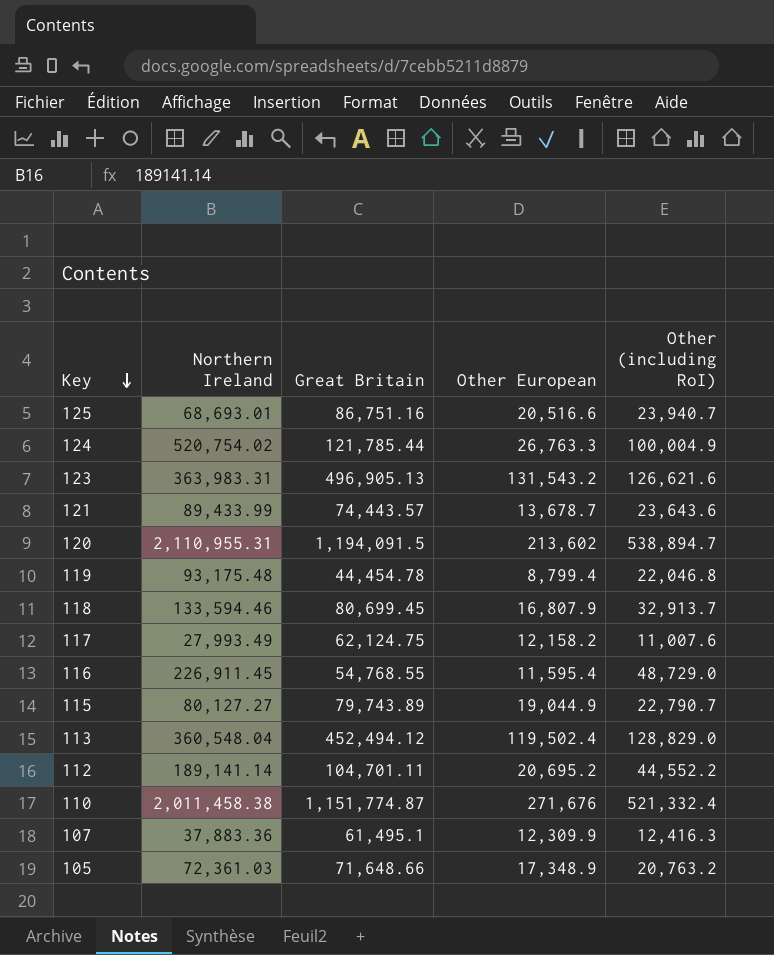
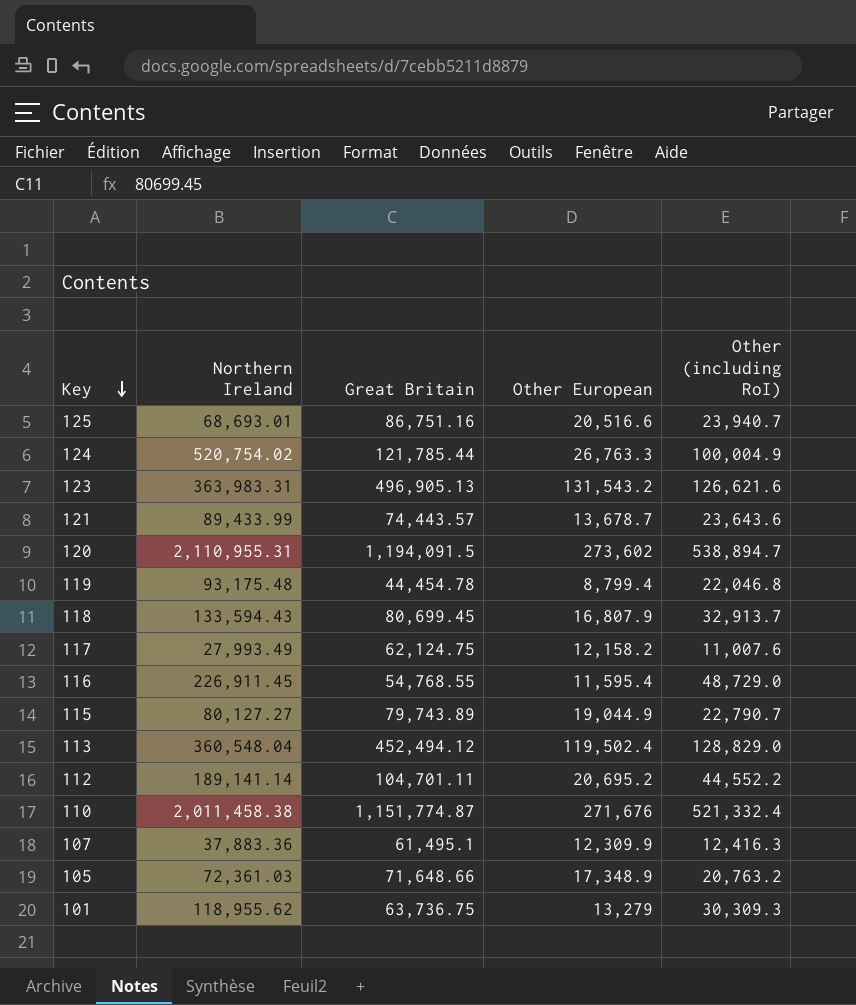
120 | Other European: 213,602 -> 273,602
118 | Northern Ireland: 133,594.46 -> 133,594.43
row 101: none -> 118,955.62 | 63,736.75 | 13,279 | 30,309.3

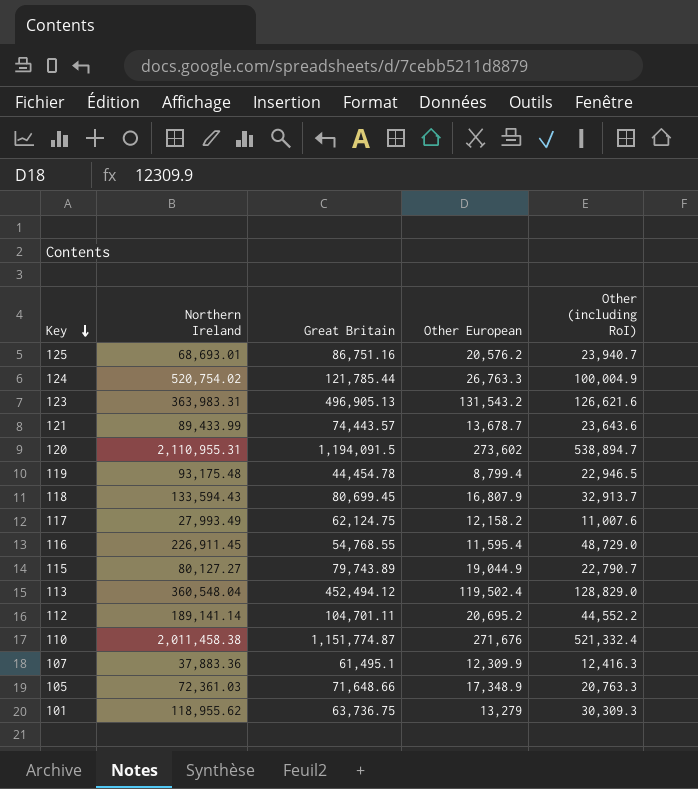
125 | Other European: 20,516.6 -> 20,576.2
119 | Other (including RoI): 22,046.8 -> 22,946.5
105 | Other (including RoI): 20,763.2 -> 20,763.3

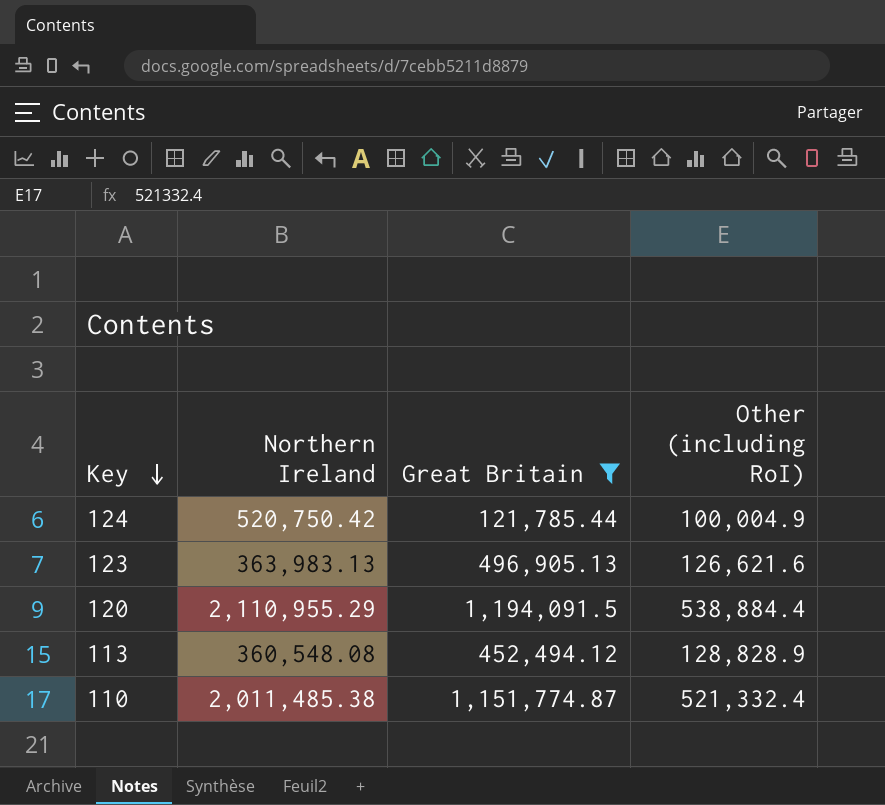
filter: none -> Great Britain >= 121,785.44
column Other European | position: 4 -> none
124 | Northern Ireland: 520,754.02 -> 520,750.42
123 | Northern Ireland: 363,983.31 -> 363,983.13
120 | Northern Ireland: 2,110,955.31 -> 2,110,955.29
120 | Other (including RoI): 538,894.7 -> 538,884.4
113 | Northern Ireland: 360,548.04 -> 360,548.08
113 | Other (including RoI): 128,829.0 -> 128,828.9
110 | Northern Ireland: 2,011,458.38 -> 2,011,485.38

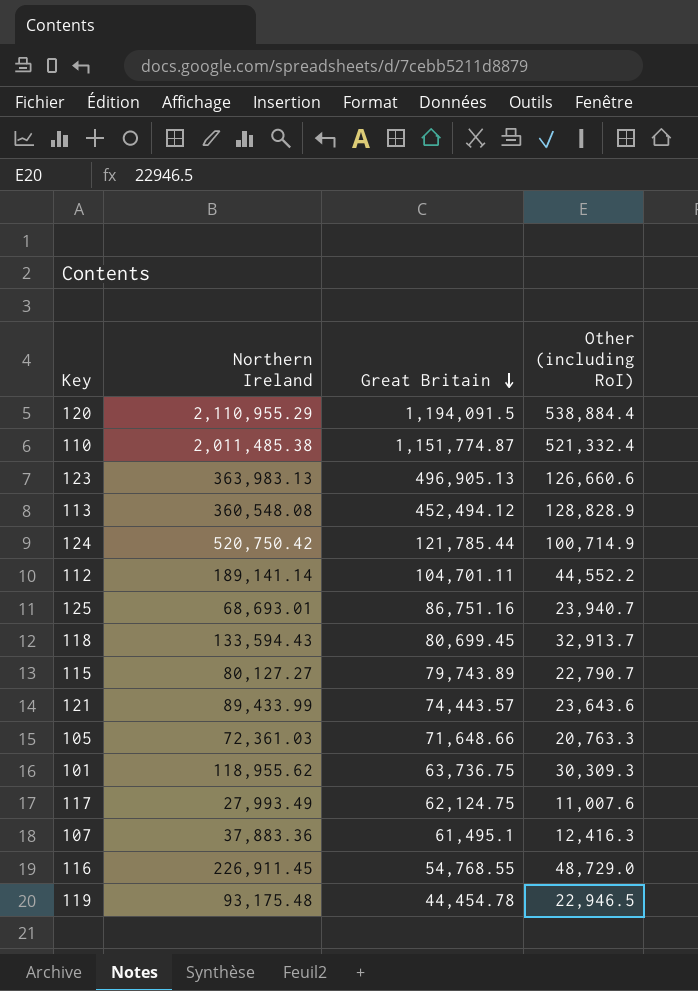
filter: Great Britain >= 121,785.44 -> none
row order: Key descending -> Great Britain descending
123 | Other (including RoI): 126,621.6 -> 126,660.6
124 | Other (including RoI): 100,004.9 -> 100,714.9

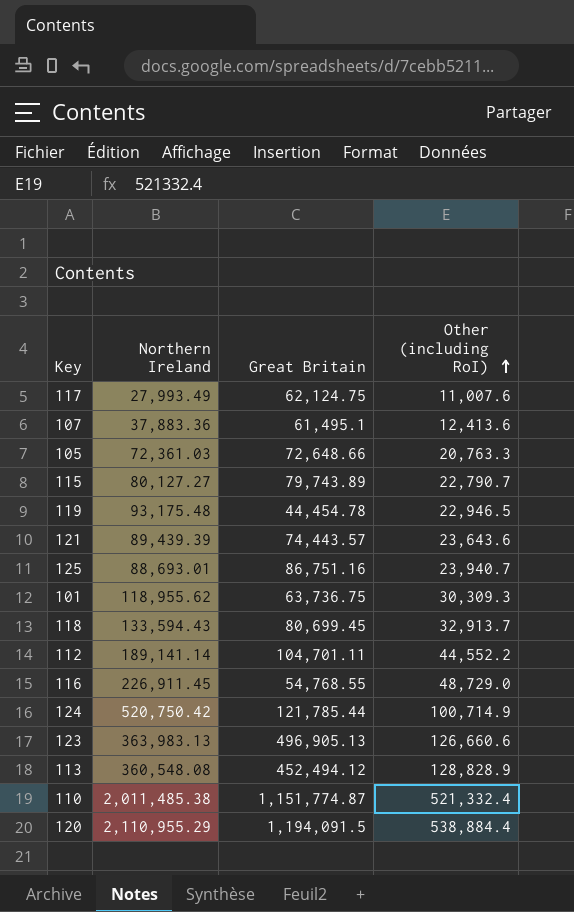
row order: Great Britain descending -> Other (including RoI) ascending
107 | Other (including RoI): 12,416.3 -> 12,413.6
105 | Great Britain: 71,648.66 -> 72,648.66
121 | Northern Ireland: 89,433.99 -> 89,439.39
125 | Northern Ireland: 68,693.01 -> 88,693.01

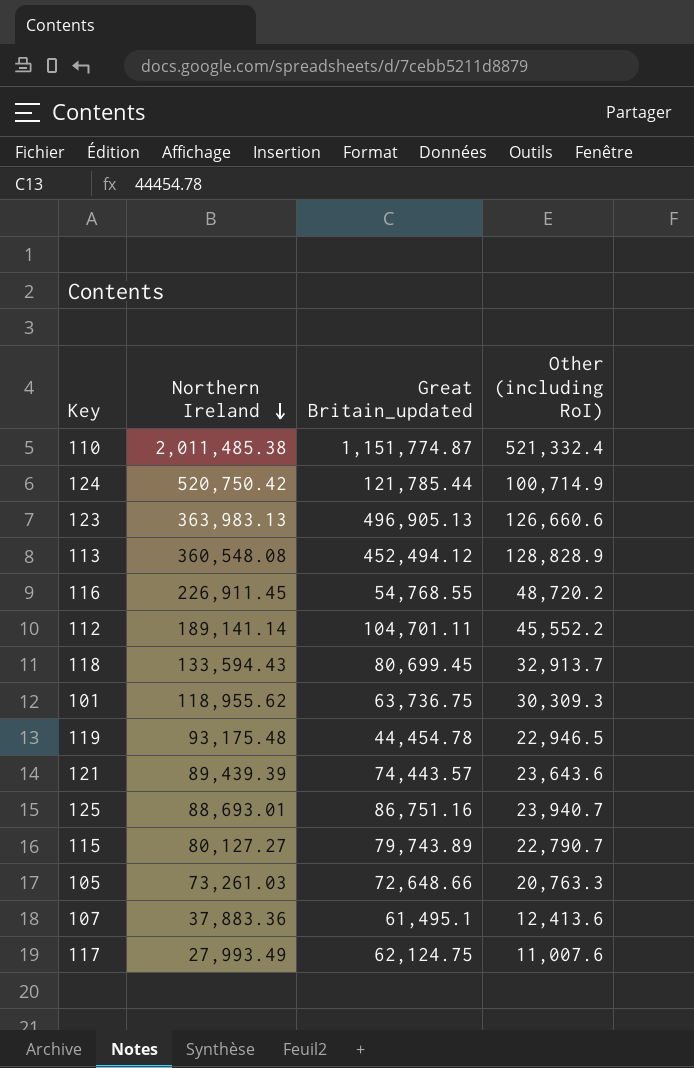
row order: Other (including RoI) ascending -> Northern Ireland descending
column name: Great Britain -> Great Britain_updated
row 120: 2,110,955.29 | 1,194,091.5 | 538,884.4 -> none
116 | Other (including RoI): 48,729.0 -> 48,720.2
112 | Other (including RoI): 44,552.2 -> 45,552.2
105 | Northern Ireland: 72,361.03 -> 73,261.03

